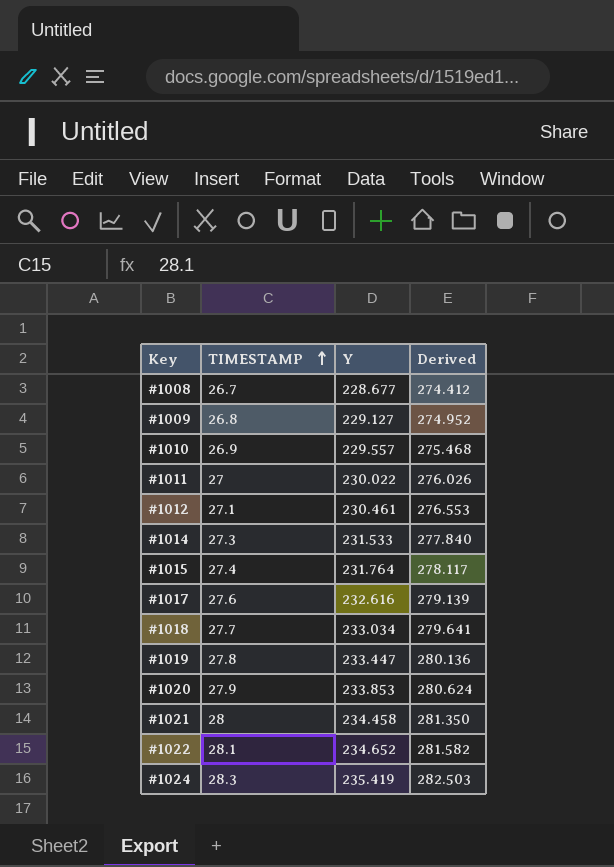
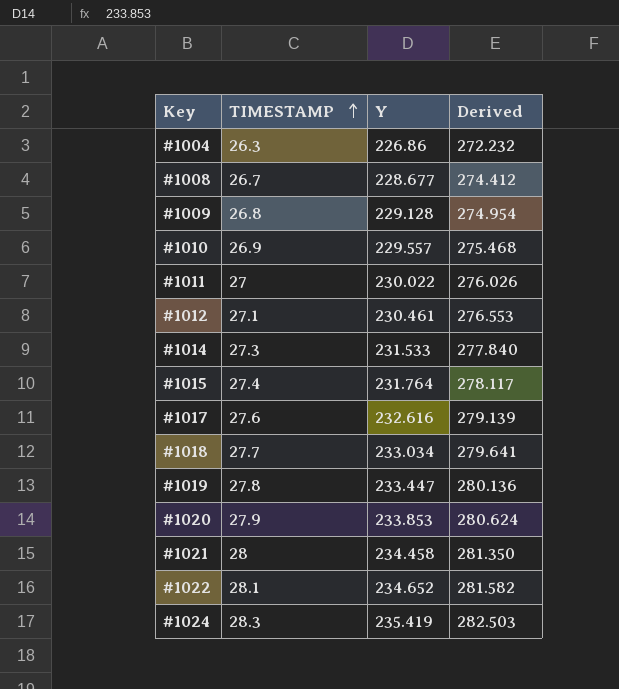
row #1004: none -> 26.3 | 226.86 | 272.232
#1009 | Y: 229.127 -> 229.128
#1009 | Derived: 274.952 -> 274.954

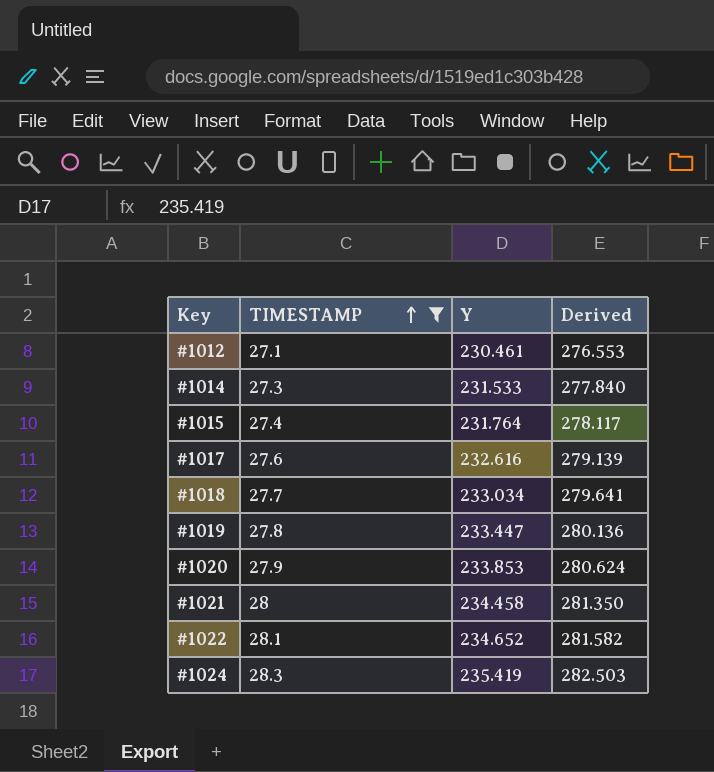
filter: none -> TIMESTAMP >= 27.1

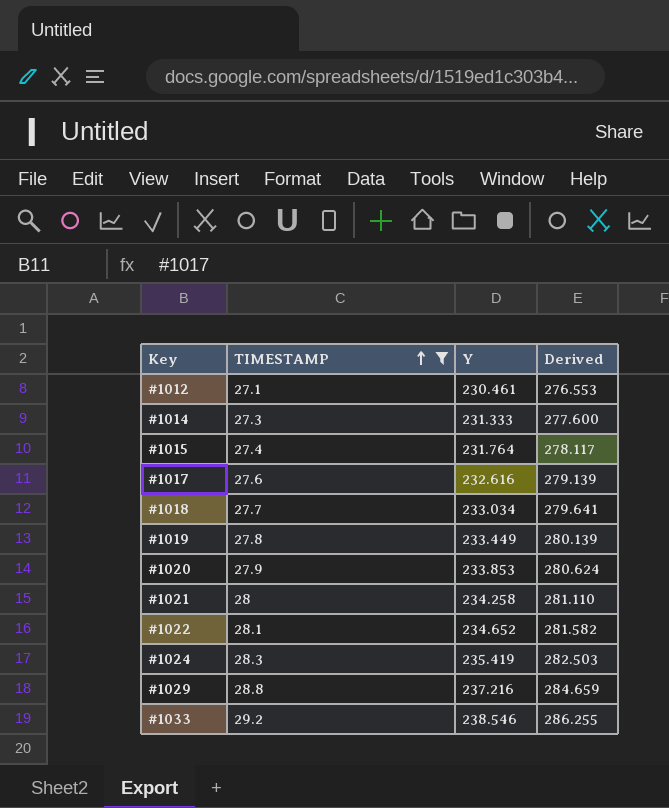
#1014 | Y: 231.533 -> 231.333
#1014 | Derived: 277.840 -> 277.600
#1019 | Y: 233.447 -> 233.449
#1019 | Derived: 280.136 -> 280.139
#1021 | Y: 234.458 -> 234.258
#1021 | Derived: 281.350 -> 281.110
row #1029: none -> 28.8 | 237.216 | 284.659
row #1033: none -> 29.2 | 238.546 | 286.255

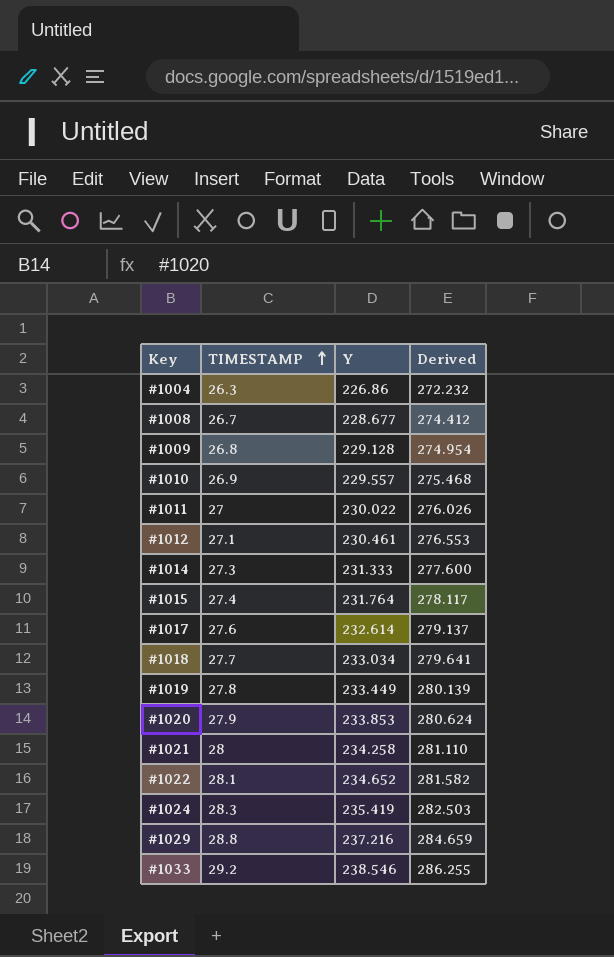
filter: TIMESTAMP >= 27.1 -> none
#1017 | Y: 232.616 -> 232.614
#1017 | Derived: 279.139 -> 279.137

